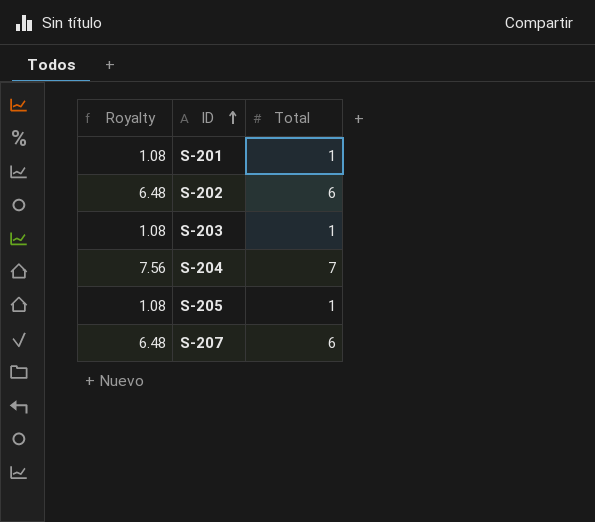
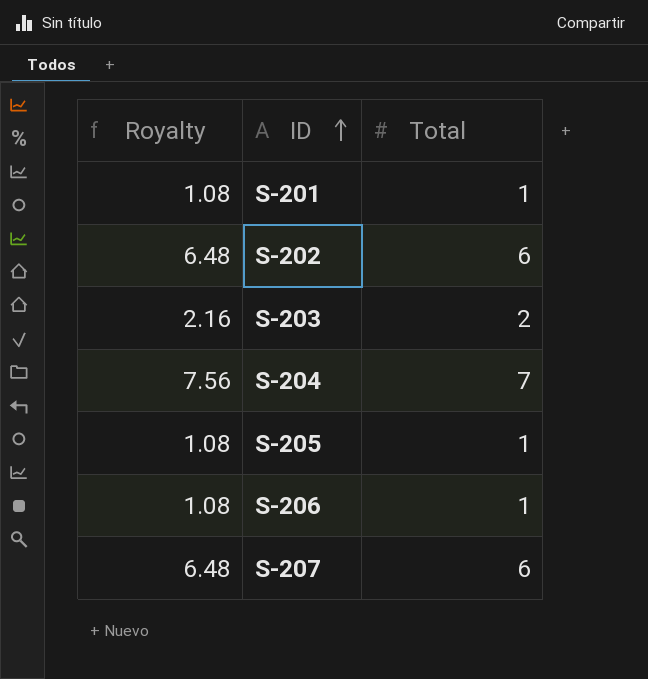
S-203 | Royalty: 1.08 -> 2.16
S-203 | Total: 1 -> 2
row S-206: none -> 1.08 | 1

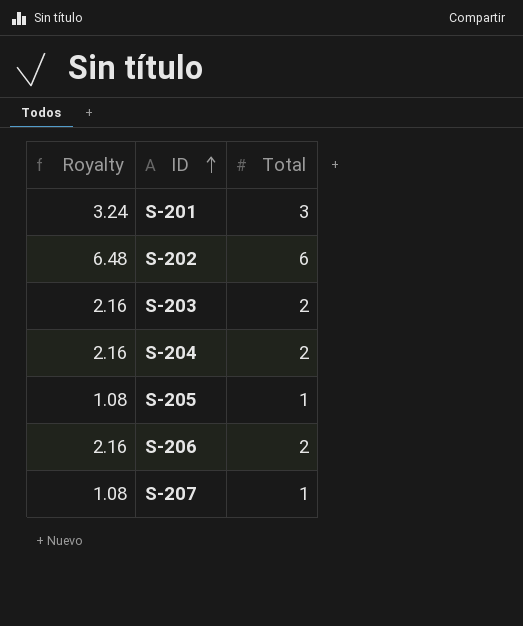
S-201 | Royalty: 1.08 -> 3.24
S-201 | Total: 1 -> 3
S-204 | Royalty: 7.56 -> 2.16
S-204 | Total: 7 -> 2
S-206 | Royalty: 1.08 -> 2.16
S-206 | Total: 1 -> 2
S-207 | Royalty: 6.48 -> 1.08
S-207 | Total: 6 -> 1

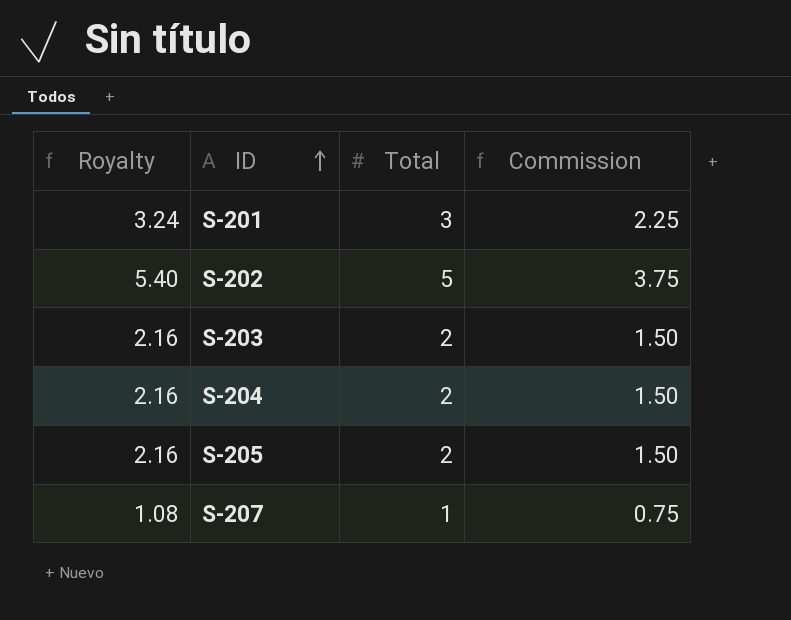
column Commission | formula: none -> [Total] * 0.75
row S-206: 2.16 | 2 -> none
S-202 | Royalty: 6.48 -> 5.40
S-202 | Total: 6 -> 5
S-205 | Royalty: 1.08 -> 2.16
S-205 | Total: 1 -> 2

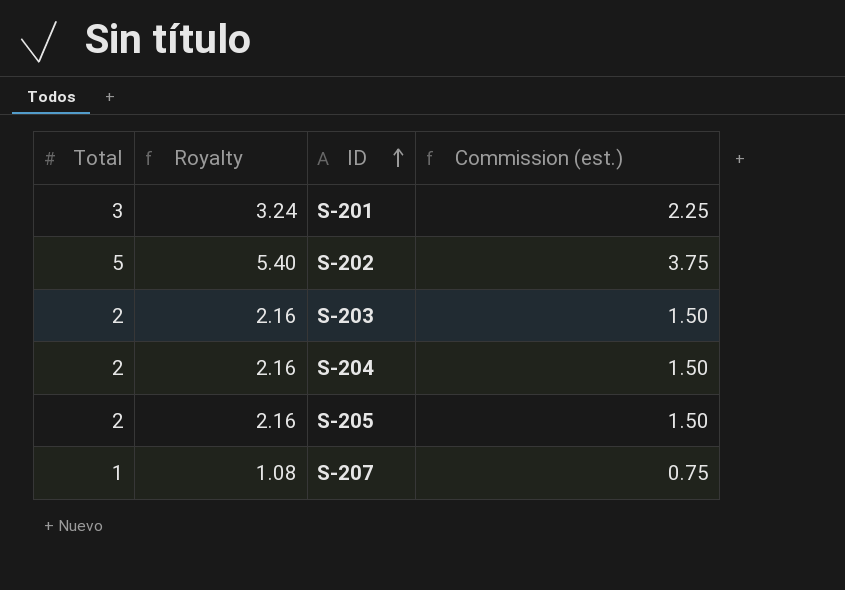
column Total | position: 3 -> 1
column name: Commission -> Commission (est.)

